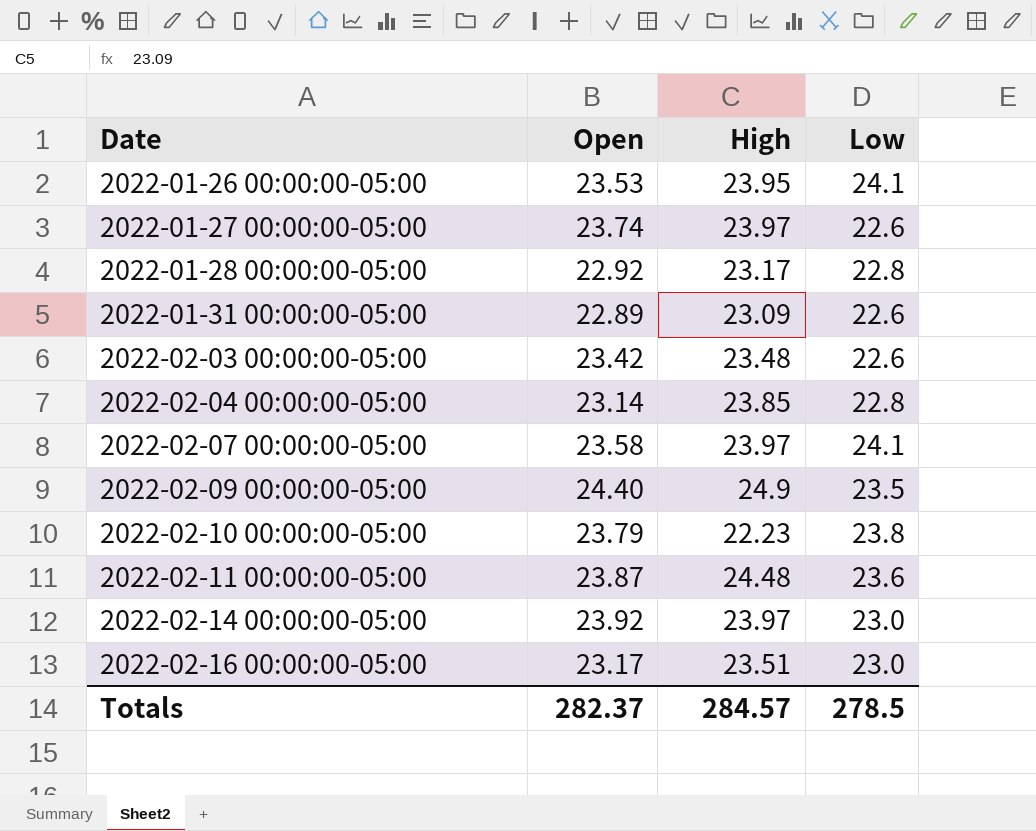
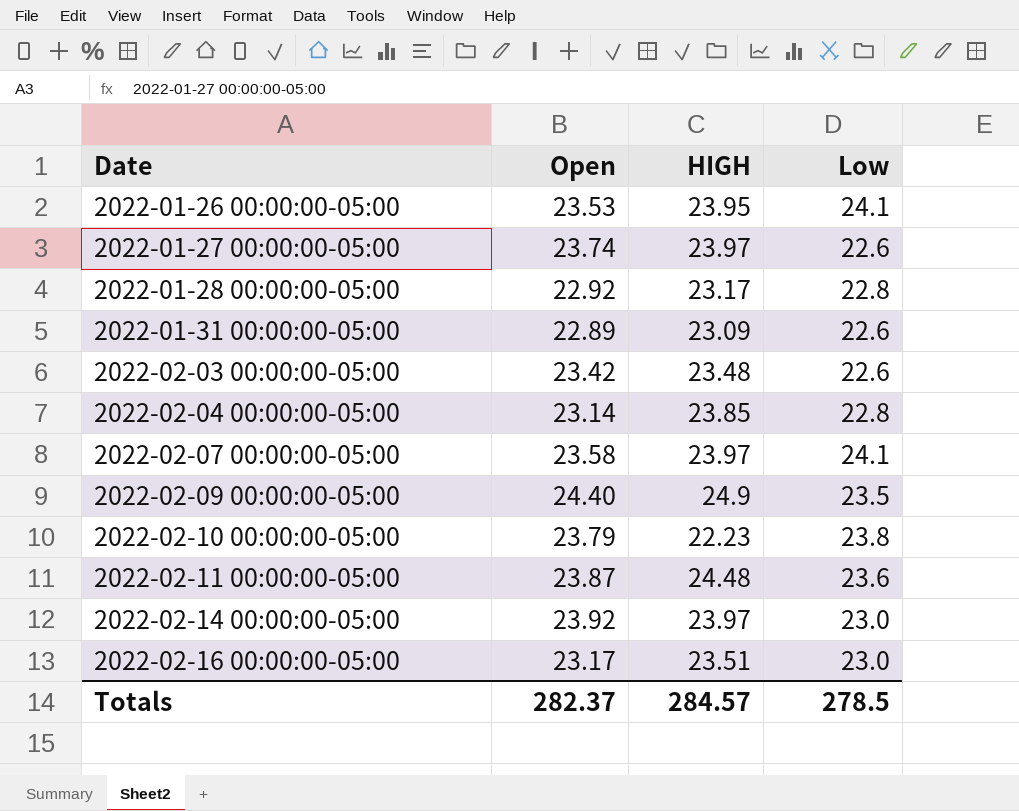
column name: High -> HIGH

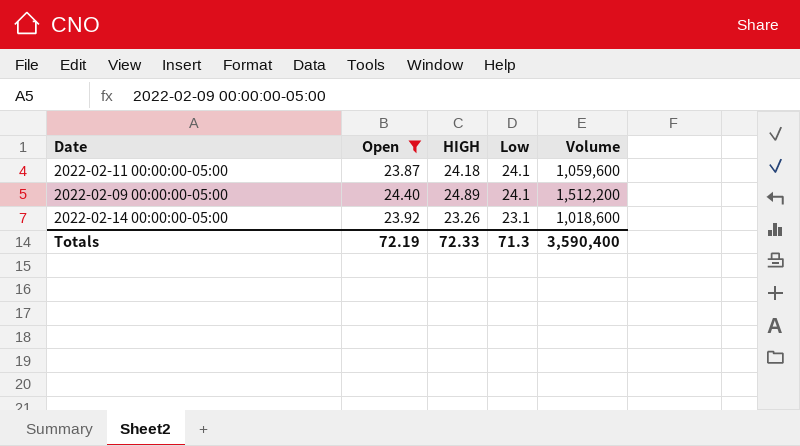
filter: none -> Open >= 23.87
row order: Date ascending -> Low descending
column Volume | position: none -> 5
2022-02-11 00:00:00-05:00 | HIGH: 24.48 -> 24.18
2022-02-11 00:00:00-05:00 | Low: 23.6 -> 24.1
2022-02-09 00:00:00-05:00 | HIGH: 24.9 -> 24.89
2022-02-09 00:00:00-05:00 | Low: 23.5 -> 24.1
2022-02-14 00:00:00-05:00 | HIGH: 23.97 -> 23.26
2022-02-14 00:00:00-05:00 | Low: 23.0 -> 23.1
Totals | Open: 282.37 -> 72.19
Totals | HIGH: 284.57 -> 72.33
Totals | Low: 278.5 -> 71.3

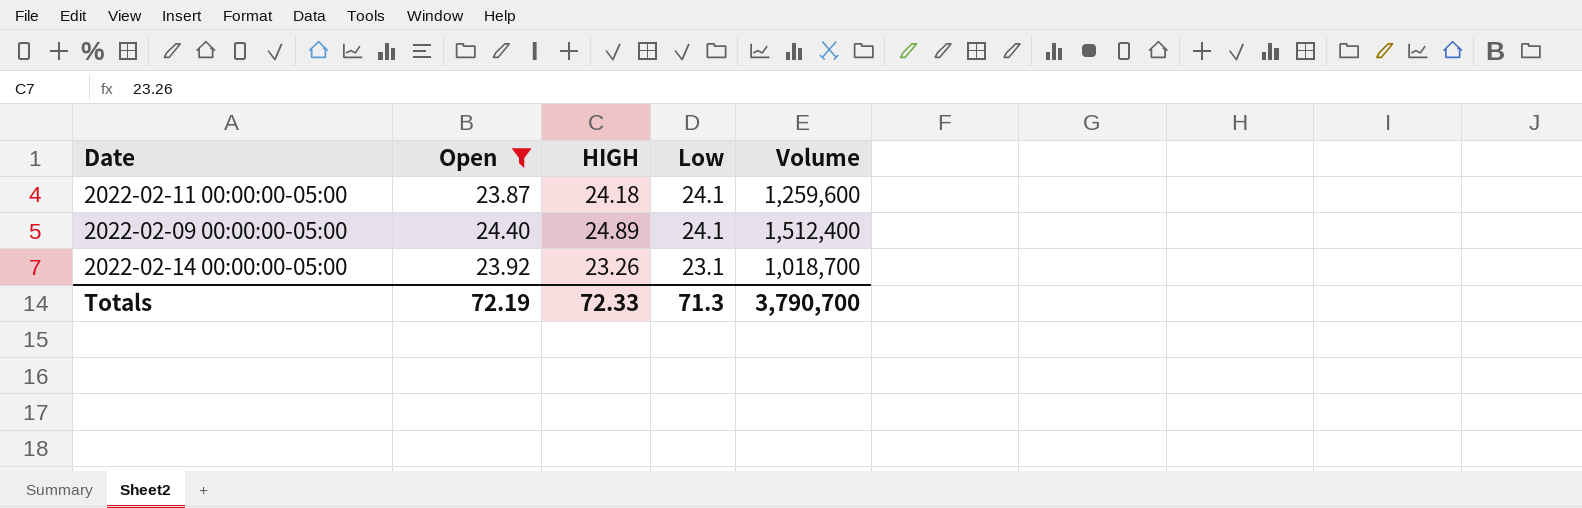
2022-02-11 00:00:00-05:00 | Volume: 1,059,600 -> 1,259,600
2022-02-09 00:00:00-05:00 | Volume: 1,512,200 -> 1,512,400
2022-02-14 00:00:00-05:00 | Volume: 1,018,600 -> 1,018,700
Totals | Volume: 3,590,400 -> 3,790,700

